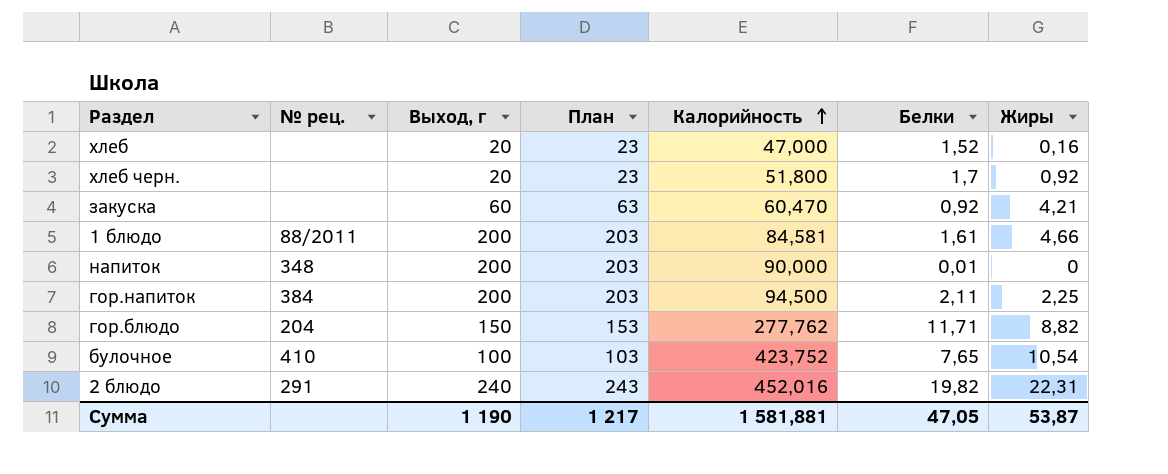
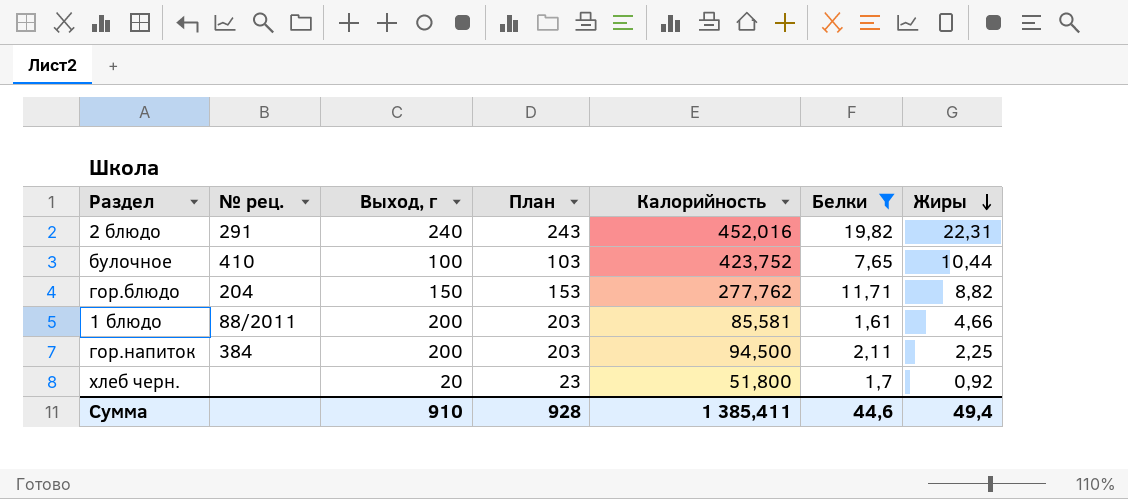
filter: none -> Белки >= 1,61
row order: Калорийность ascending -> Жиры descending
булочное | Жиры: 10,54 -> 10,44
1 блюдо | Калорийность: 84,581 -> 85,581
Сумма | Выход, г: 1 190 -> 910
Сумма | План: 1 217 -> 928
Сумма | Калорийность: 1 581,881 -> 1 385,411
Сумма | Белки: 47,05 -> 44,6
Сумма | Жиры: 53,87 -> 49,4

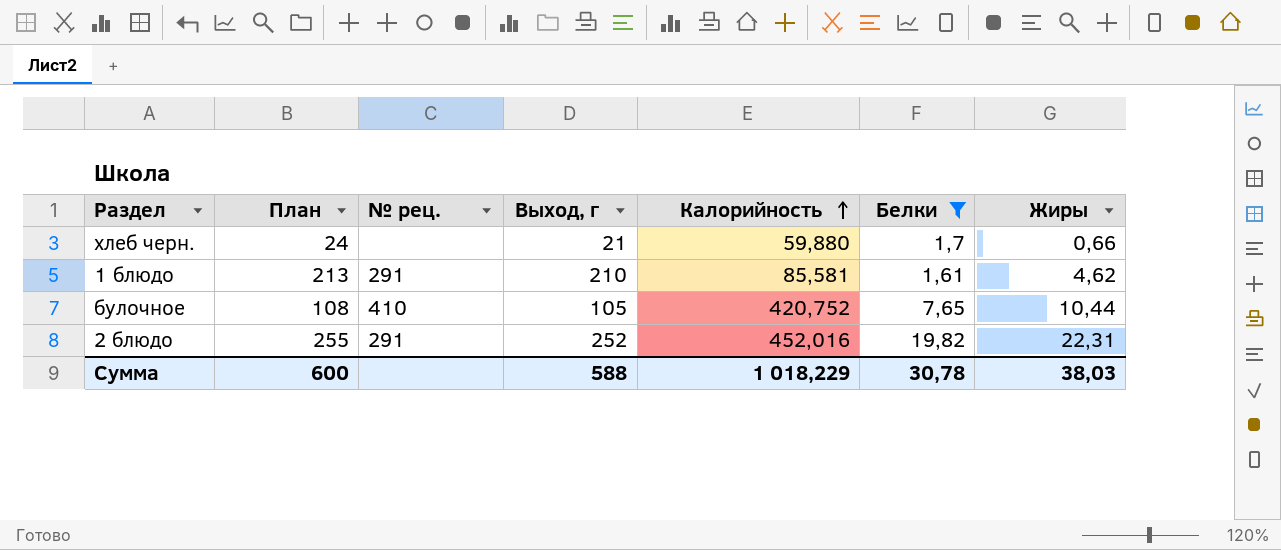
row order: Жиры descending -> Калорийность ascending
column План | position: 4 -> 2
row гор.блюдо: 204 | 150 | 153 | 277,762 | 11,71 | 8,82 -> none
row гор.напиток: 384 | 200 | 203 | 94,500 | 2,11 | 2,25 -> none
хлеб черн. | План: 23 -> 24
хлеб черн. | Выход, г: 20 -> 21
хлеб черн. | Калорийность: 51,800 -> 59,880
хлеб черн. | Жиры: 0,92 -> 0,66
1 блюдо | План: 203 -> 213
1 блюдо | № рец.: 88/2011 -> 291
1 блюдо | Выход, г: 200 -> 210
1 блюдо | Жиры: 4,66 -> 4,62
булочное | План: 103 -> 108
булочное | Выход, г: 100 -> 105
булочное | Калорийность: 423,752 -> 420,752
2 блюдо | План: 243 -> 255
2 блюдо | Выход, г: 240 -> 252
Сумма | План: 928 -> 600
Сумма | Выход, г: 910 -> 588
Сумма | Калорийность: 1 385,411 -> 1 018,229
Сумма | Белки: 44,6 -> 30,78
Сумма | Жиры: 49,4 -> 38,03

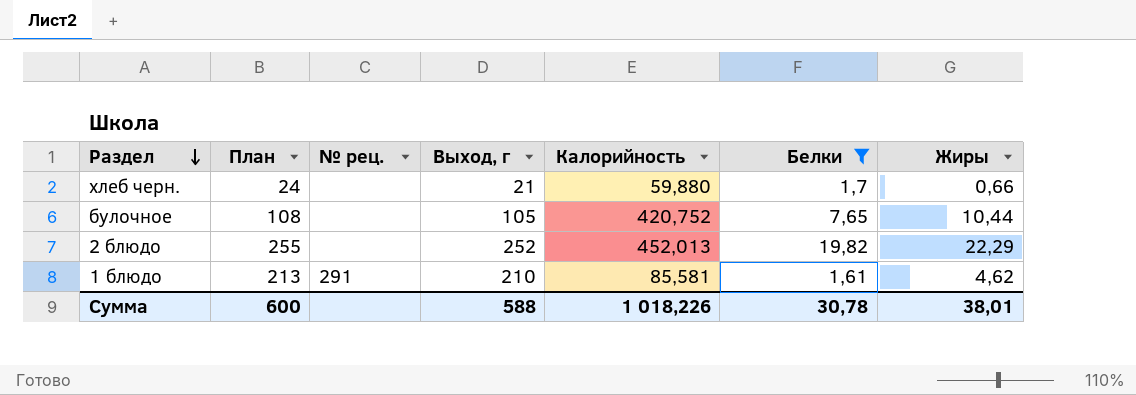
row order: Калорийность ascending -> Раздел descending
булочное | № рец.: 410 -> none
2 блюдо | № рец.: 291 -> none
2 блюдо | Калорийность: 452,016 -> 452,013
2 блюдо | Жиры: 22,31 -> 22,29
Сумма | Калорийность: 1 018,229 -> 1 018,226
Сумма | Жиры: 38,03 -> 38,01

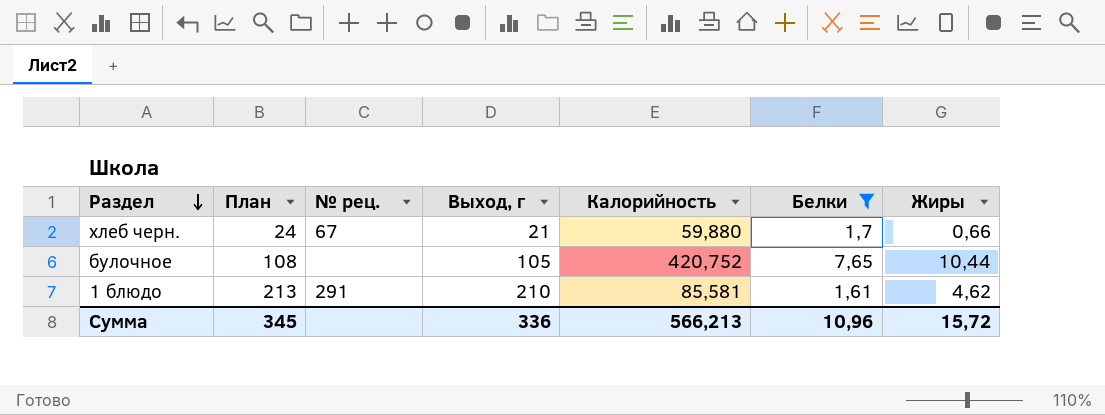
row 2 блюдо: 255 | none | 252 | 452,013 | 19,82 | 22,29 -> none
хлеб черн. | № рец.: none -> 67
Сумма | План: 600 -> 345
Сумма | Выход, г: 588 -> 336
Сумма | Калорийность: 1 018,226 -> 566,213
Сумма | Белки: 30,78 -> 10,96
Сумма | Жиры: 38,01 -> 15,72

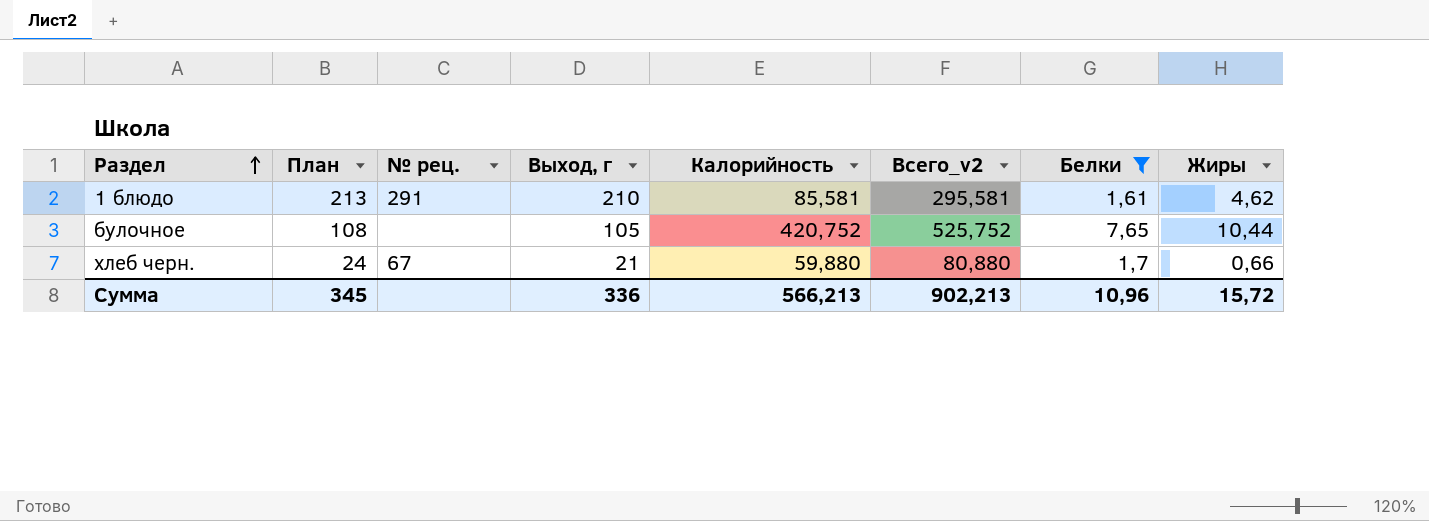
row order: Раздел descending -> Раздел ascending
column Всего_v2 | formula: none -> [Выход, г] + [Калорийность]

